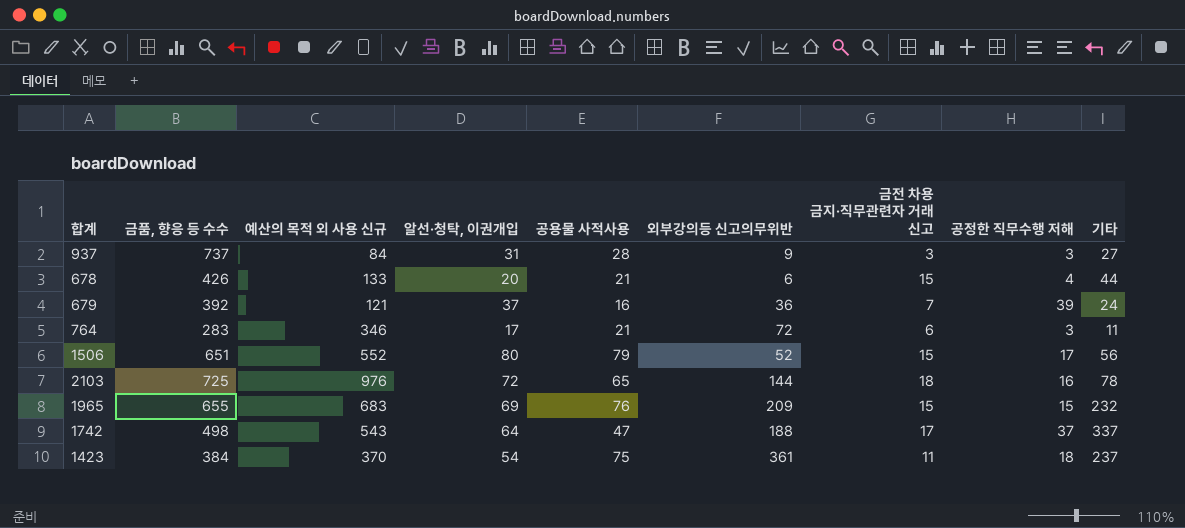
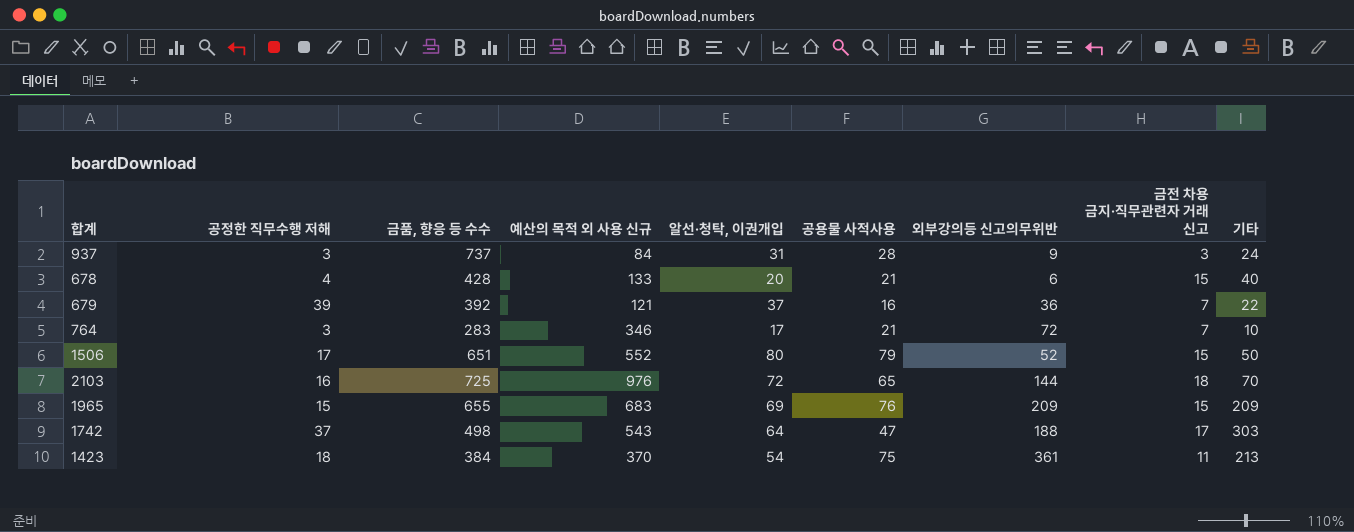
column 공정한 직무수행 저해 | position: 8 -> 2
937 | 기타: 27 -> 24
678 | 금품, 향응 등 수수: 426 -> 428
678 | 기타: 44 -> 40
679 | 기타: 24 -> 22
764 | 금전 차용 금지·직무관련자 거래 신고: 6 -> 7
764 | 기타: 11 -> 10
1506 | 기타: 56 -> 50
2103 | 기타: 78 -> 70
1965 | 기타: 232 -> 209
1742 | 기타: 337 -> 303
1423 | 기타: 237 -> 213

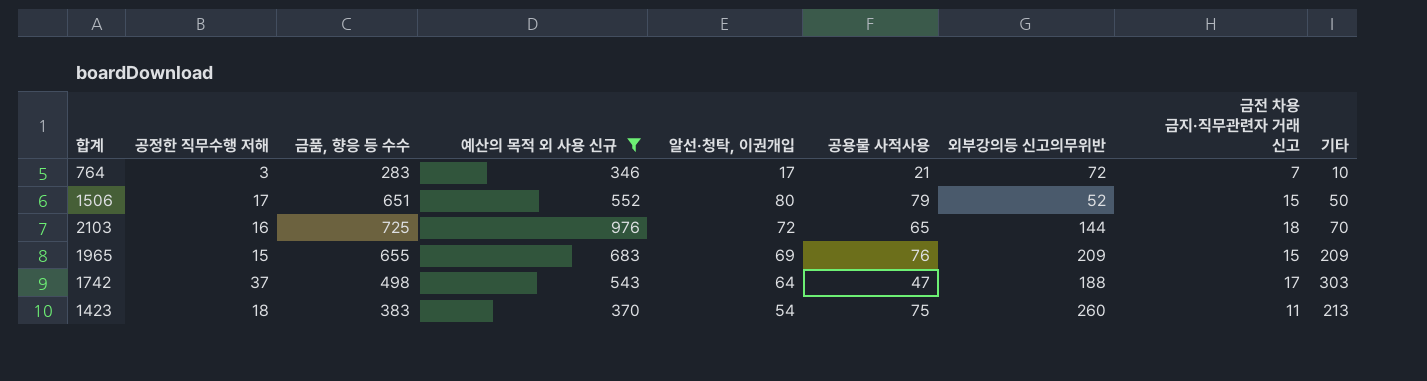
filter: none -> 예산의 목적 외 사용 신규 >= 346
1423 | 금품, 향응 등 수수: 384 -> 383
1423 | 외부강의등 신고의무위반: 361 -> 260

